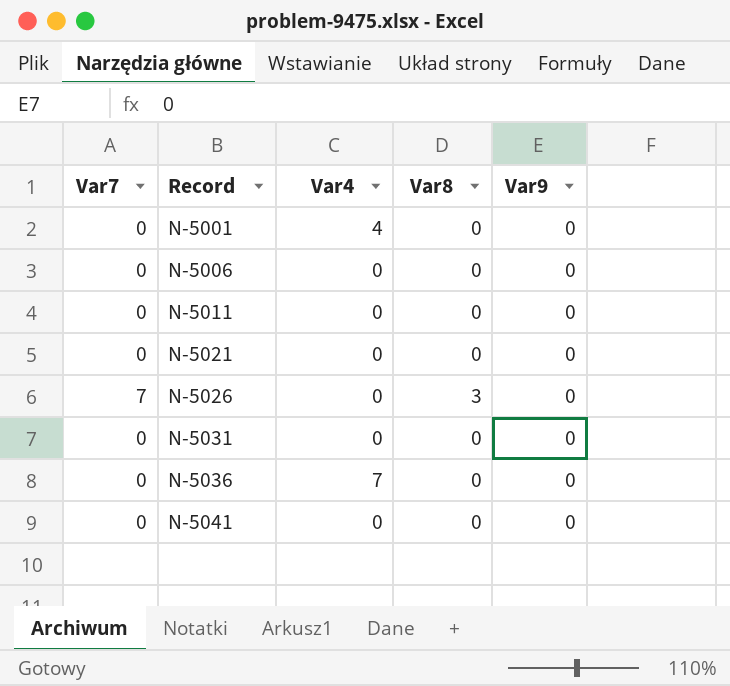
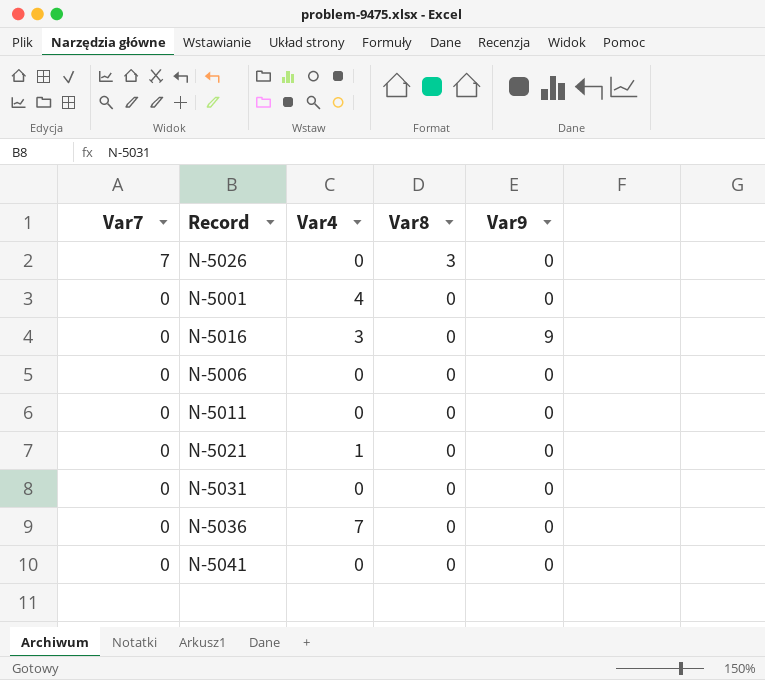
row order: Record ascending -> Var7 descending
row N-5016: none -> 0 | 3 | 0 | 9
N-5021 | Var4: 0 -> 1

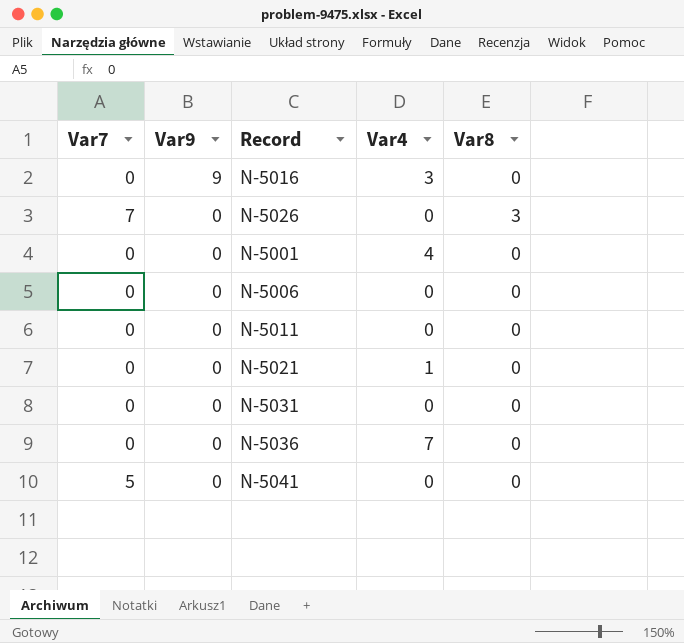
row order: Var7 descending -> Var9 descending
column Var9 | position: 5 -> 2
N-5041 | Var7: 0 -> 5

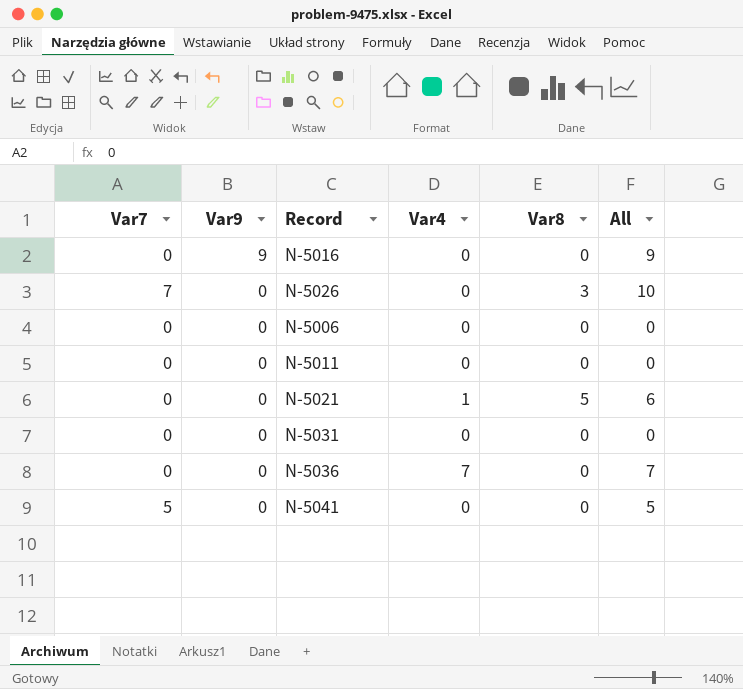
column All | formula: none -> [Var7] + [Var9] + [Var4] + [Var8]
row N-5001: 0 | 0 | 4 | 0 -> none
N-5016 | Var4: 3 -> 0
N-5021 | Var8: 0 -> 5

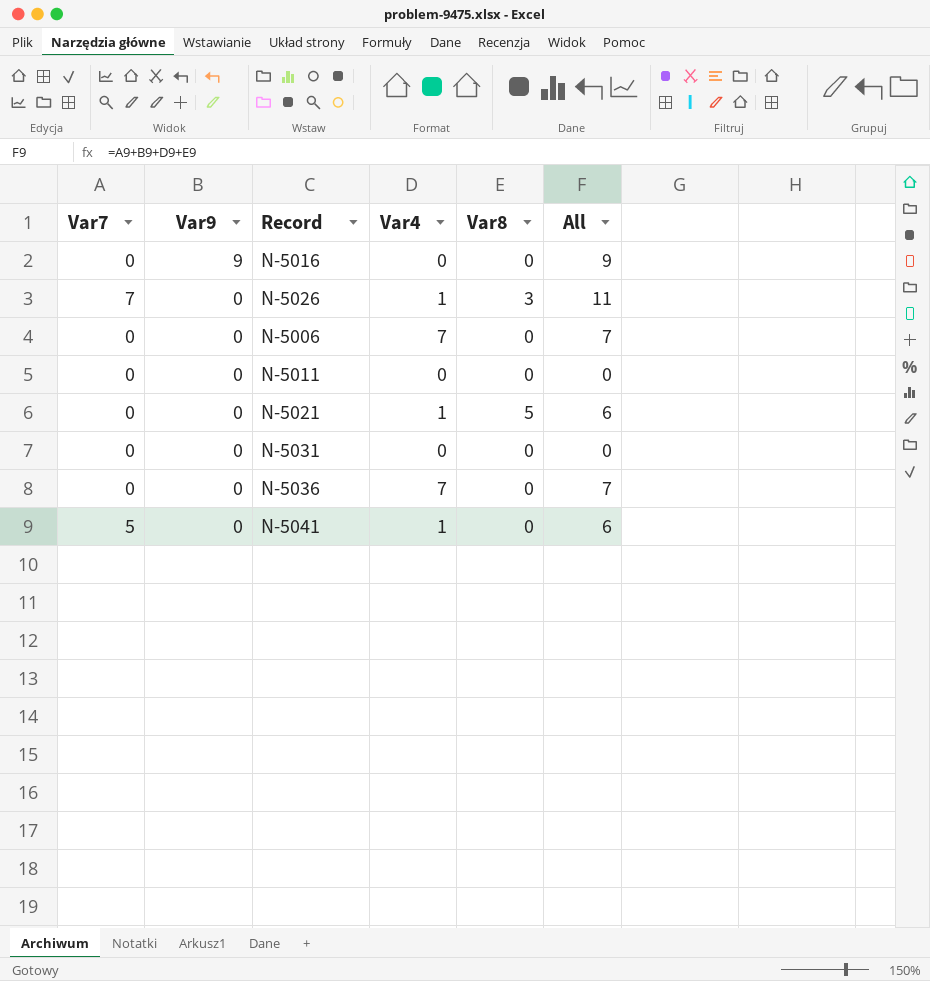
N-5026 | Var4: 0 -> 1
N-5026 | All: 10 -> 11
N-5006 | Var4: 0 -> 7
N-5006 | All: 0 -> 7
N-5041 | Var4: 0 -> 1
N-5041 | All: 5 -> 6

